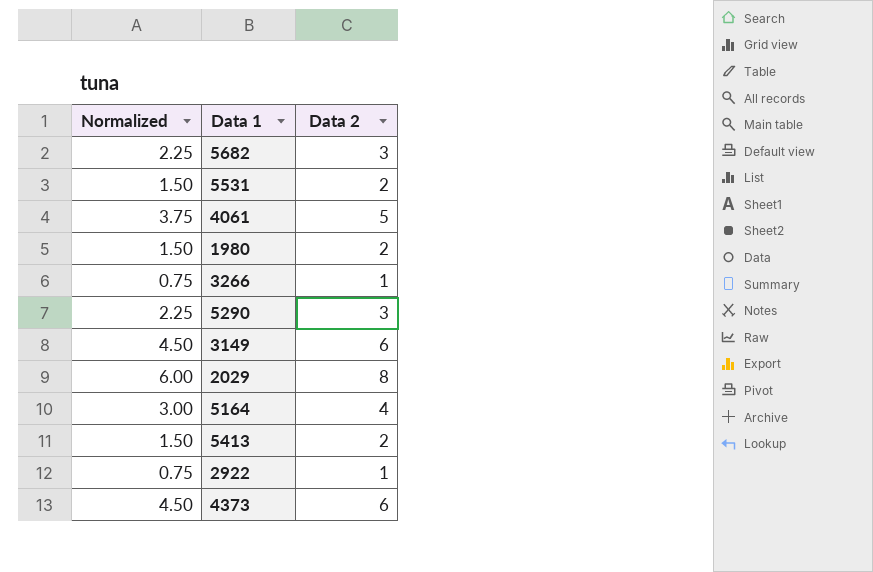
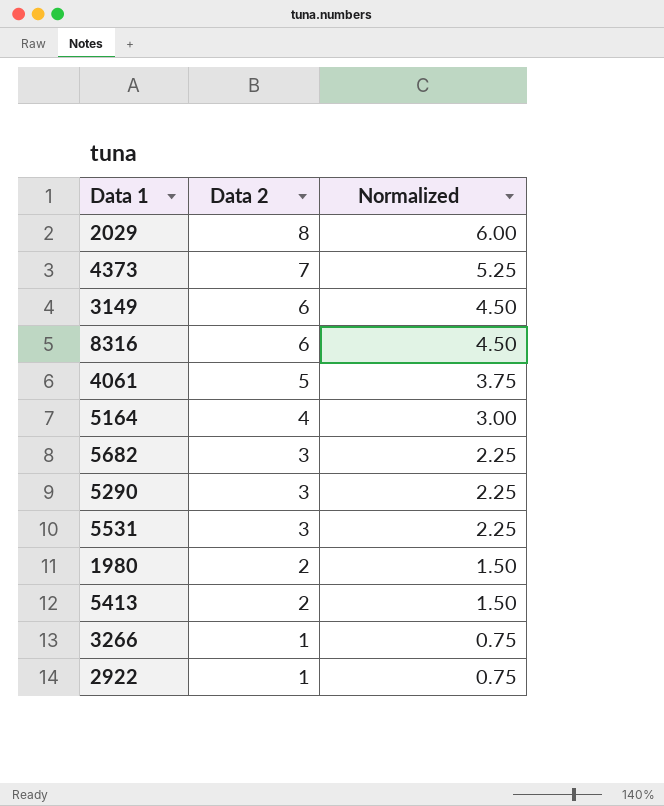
row order: none -> Data 2 descending
column Normalized | position: 1 -> 3
4373 | Data 2: 6 -> 7
4373 | Normalized: 4.50 -> 5.25
row 8316: none -> 6 | 4.50
5531 | Data 2: 2 -> 3
5531 | Normalized: 1.50 -> 2.25

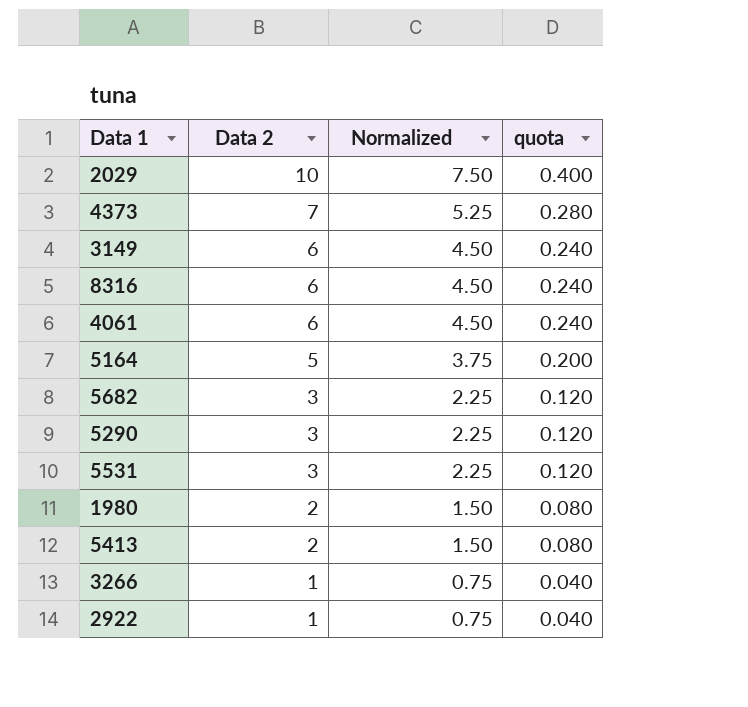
column quota | formula: none -> [Data 2] * 0.04
2029 | Data 2: 8 -> 10
2029 | Normalized: 6.00 -> 7.50
4061 | Data 2: 5 -> 6
4061 | Normalized: 3.75 -> 4.50
5164 | Data 2: 4 -> 5
5164 | Normalized: 3.00 -> 3.75

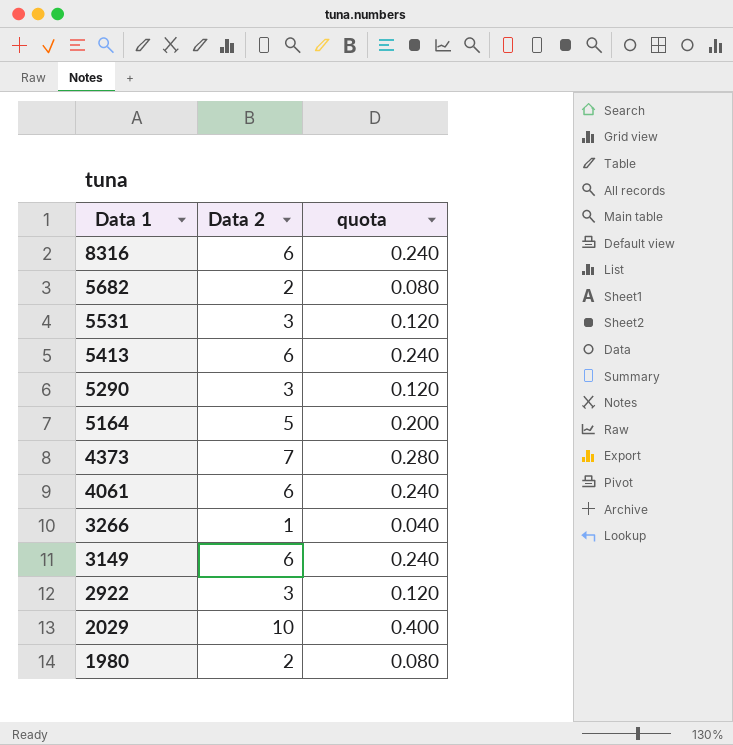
row order: Data 2 descending -> Data 1 descending
column Normalized | formula: [Data 2] * 0.75 -> none
5682 | Data 2: 3 -> 2
5682 | quota: 0.120 -> 0.080
5413 | Data 2: 2 -> 6
5413 | quota: 0.080 -> 0.240
2922 | Data 2: 1 -> 3
2922 | quota: 0.040 -> 0.120

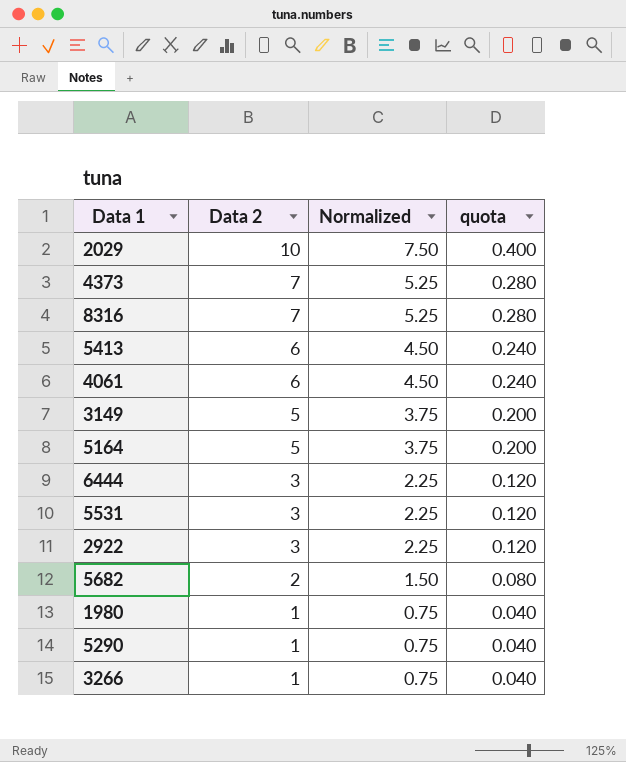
row order: Data 1 descending -> Data 2 descending
column Normalized | formula: none -> [Data 2] * 0.75
8316 | Data 2: 6 -> 7
8316 | quota: 0.240 -> 0.280
3149 | Data 2: 6 -> 5
3149 | quota: 0.240 -> 0.200
row 6444: none -> 3 | 2.25 | 0.120
1980 | Data 2: 2 -> 1
1980 | quota: 0.080 -> 0.040
5290 | Data 2: 3 -> 1
5290 | quota: 0.120 -> 0.040

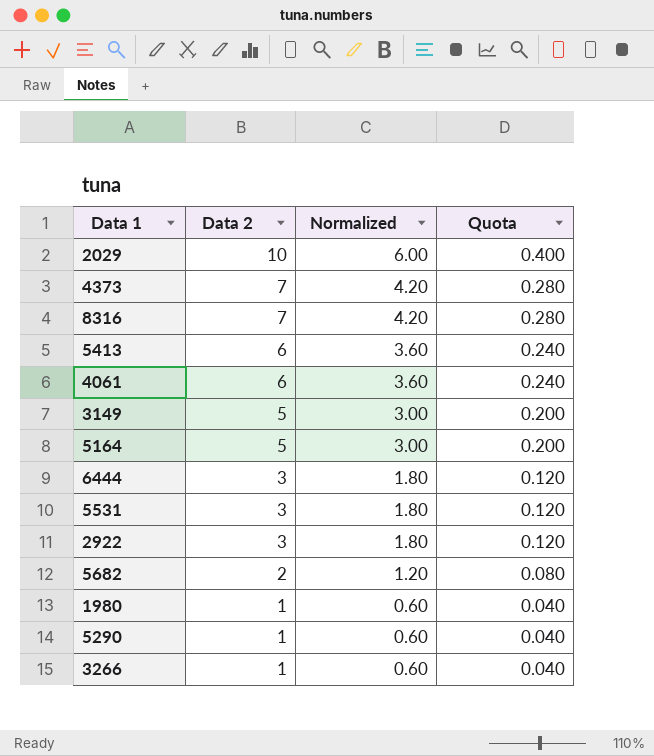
column Normalized | formula: [Data 2] * 0.75 -> [Data 2] * 0.6
column name: quota -> Quota

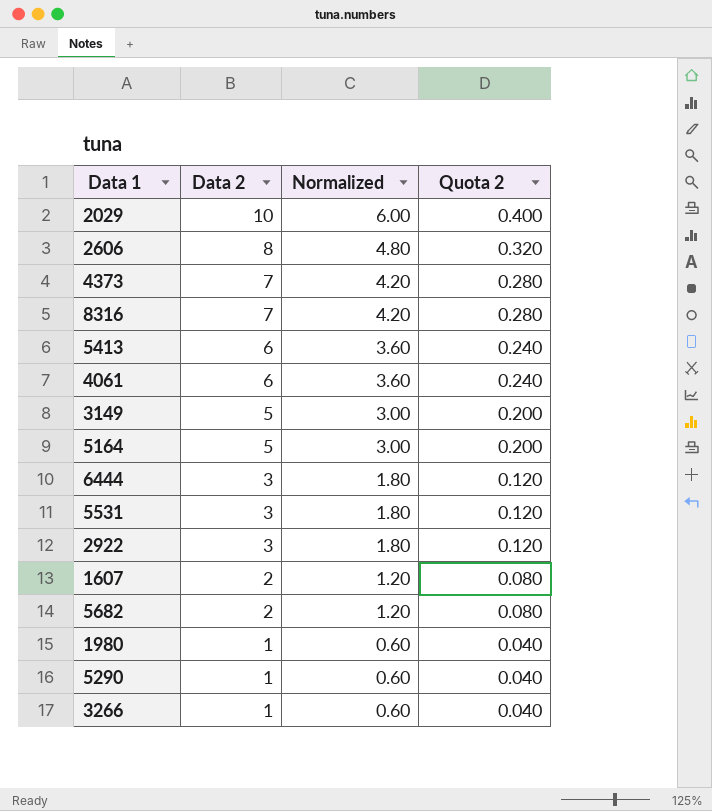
column name: Quota -> Quota 2
row 2606: none -> 8 | 4.80 | 0.320
row 1607: none -> 2 | 1.20 | 0.080

